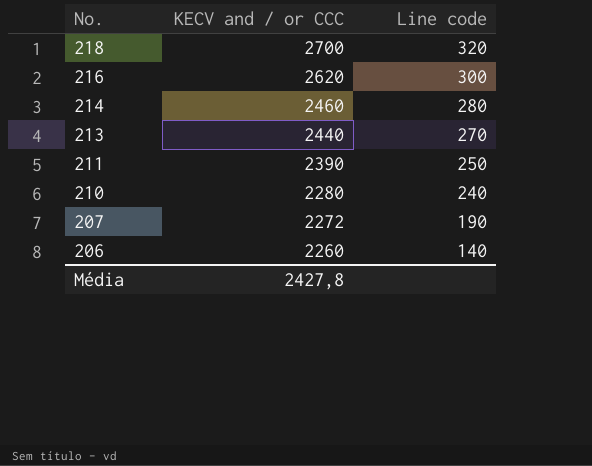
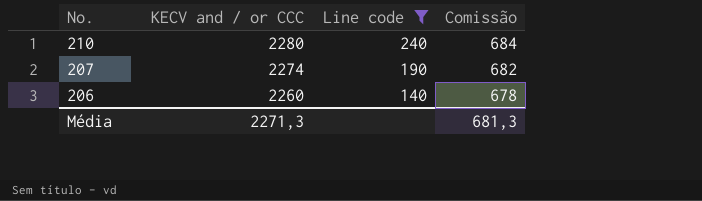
filter: none -> Line code <= 240
column Comissão | formula: none -> [KECV and / or CCC] * 0,3
207 | KECV and / or CCC: 2272 -> 2274
Média | KECV and / or CCC: 2427,8 -> 2271,3

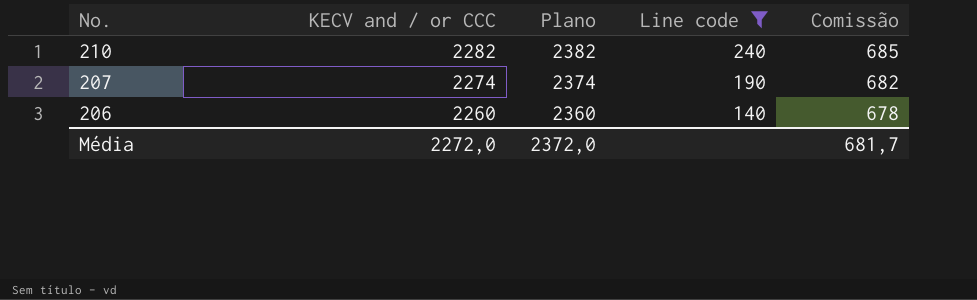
column Plano | formula: none -> [KECV and / or CCC] + 100
210 | KECV and / or CCC: 2280 -> 2282
210 | Comissão: 684 -> 685
Média | KECV and / or CCC: 2271,3 -> 2272,0
Média | Comissão: 681,3 -> 681,7

